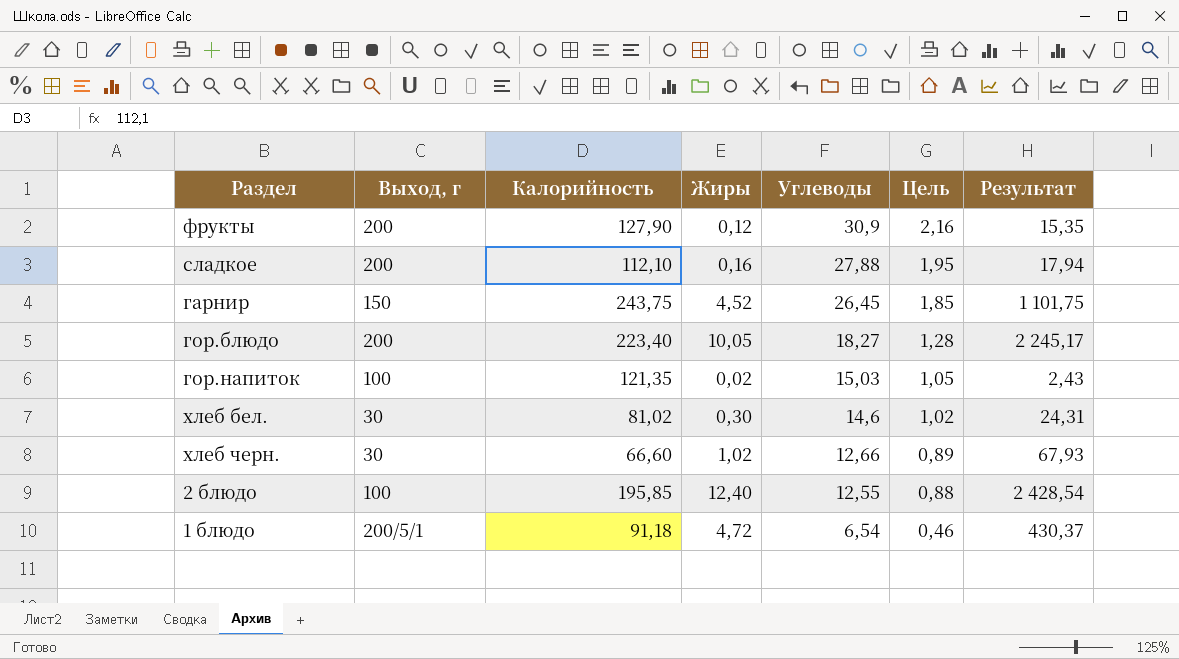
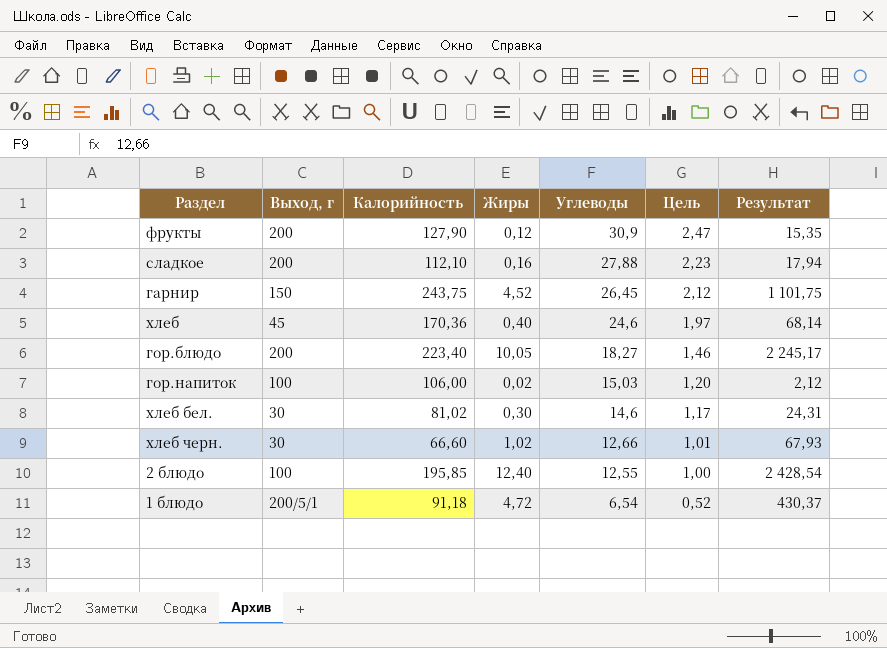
column Цель | formula: [Углеводы] * 0,07 -> [Углеводы] * 0,08
row хлеб: none -> 45 | 170,36 | 0,40 | 24,6 | 1,97 | 68,14
гор.напиток | Калорийность: 121,35 -> 106,00
гор.напиток | Результат: 2,43 -> 2,12

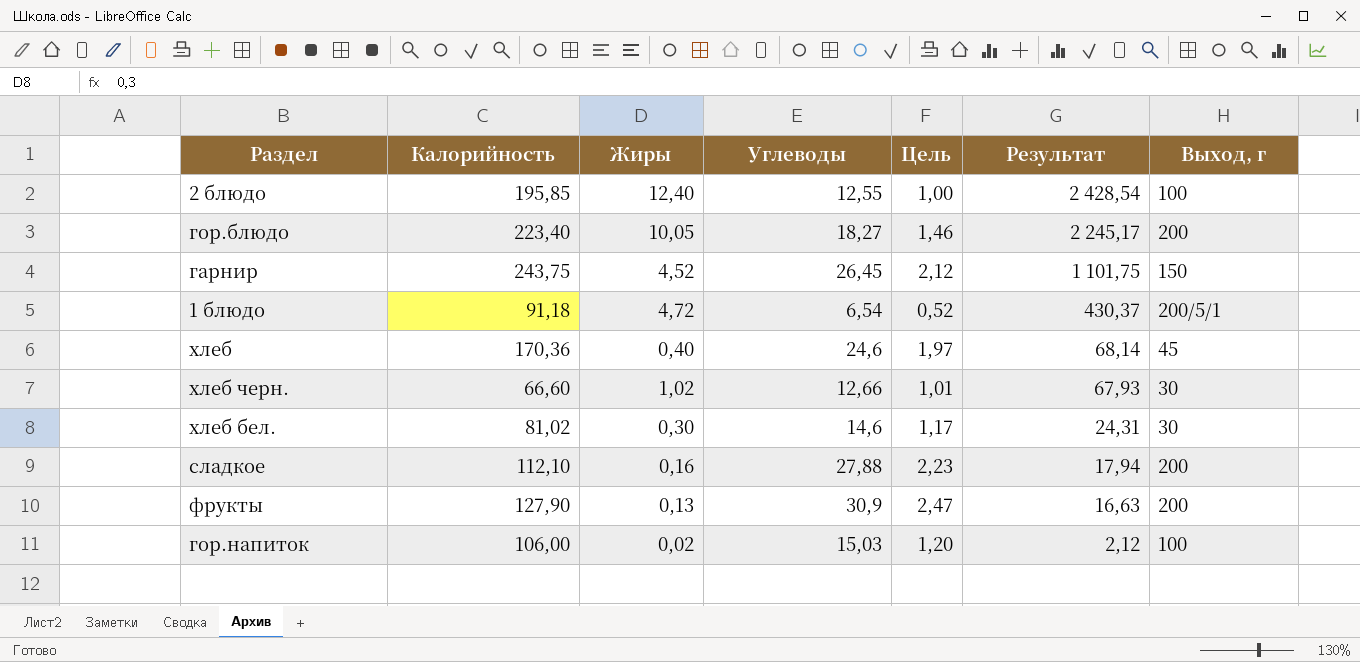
row order: Углеводы descending -> Результат descending
column Выход, г | position: 2 -> 7
фрукты | Жиры: 0,12 -> 0,13
фрукты | Результат: 15,35 -> 16,63

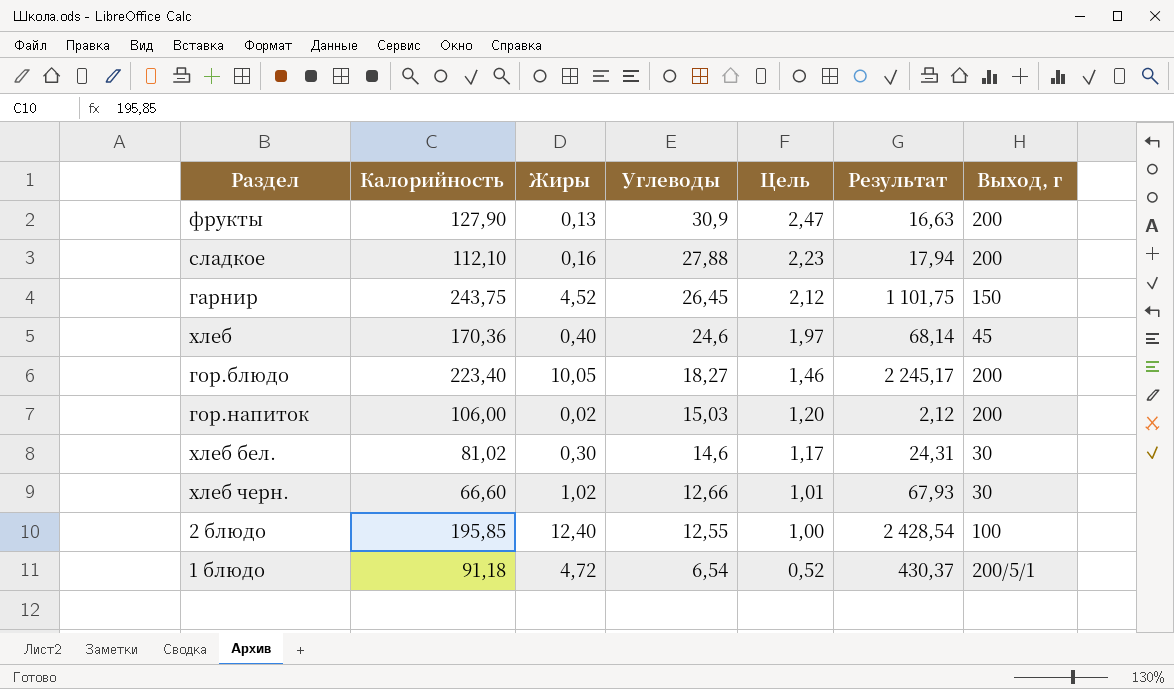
row order: Результат descending -> Углеводы descending
гор.напиток | Выход, г: 100 -> 200

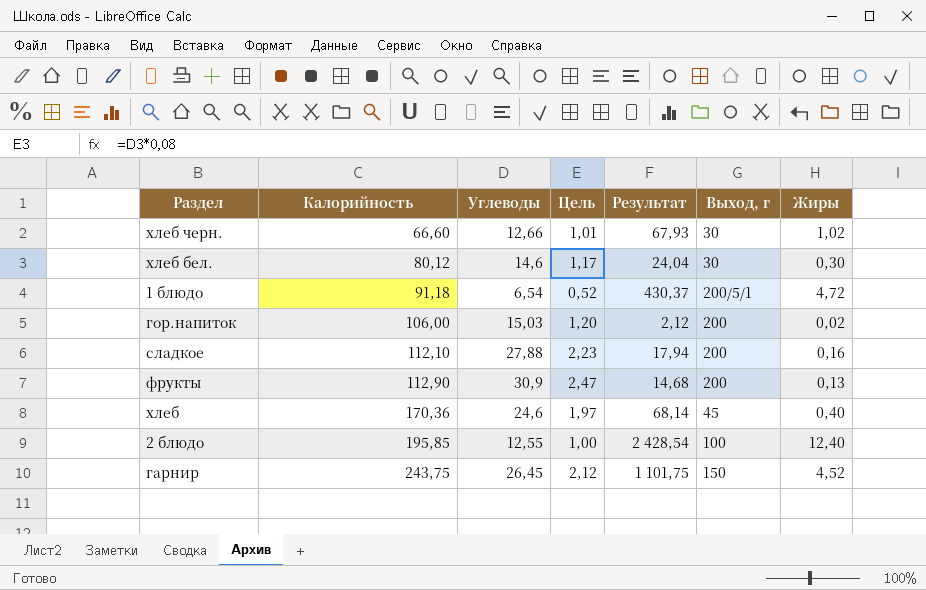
row order: Углеводы descending -> Калорийность ascending
column Жиры | position: 3 -> 7
row гор.блюдо: 223,40 | 10,05 | 18,27 | 1,46 | 2 245,17 | 200 -> none
хлеб бел. | Калорийность: 81,02 -> 80,12
хлеб бел. | Результат: 24,31 -> 24,04
фрукты | Калорийность: 127,90 -> 112,90
фрукты | Результат: 16,63 -> 14,68

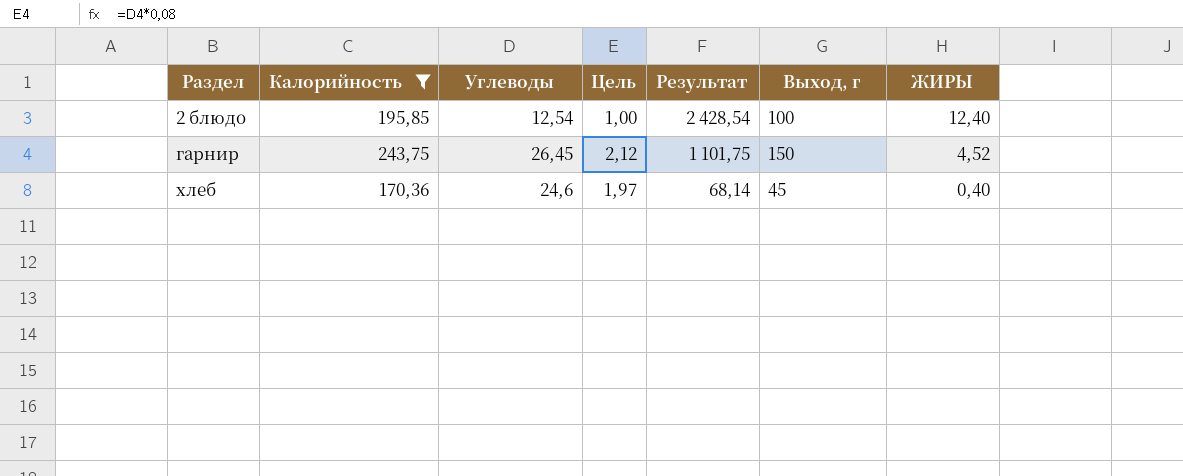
filter: none -> Калорийность >= 170,36
row order: Калорийность ascending -> Раздел ascending
column name: Жиры -> ЖИРЫ
2 блюдо | Углеводы: 12,55 -> 12,54

